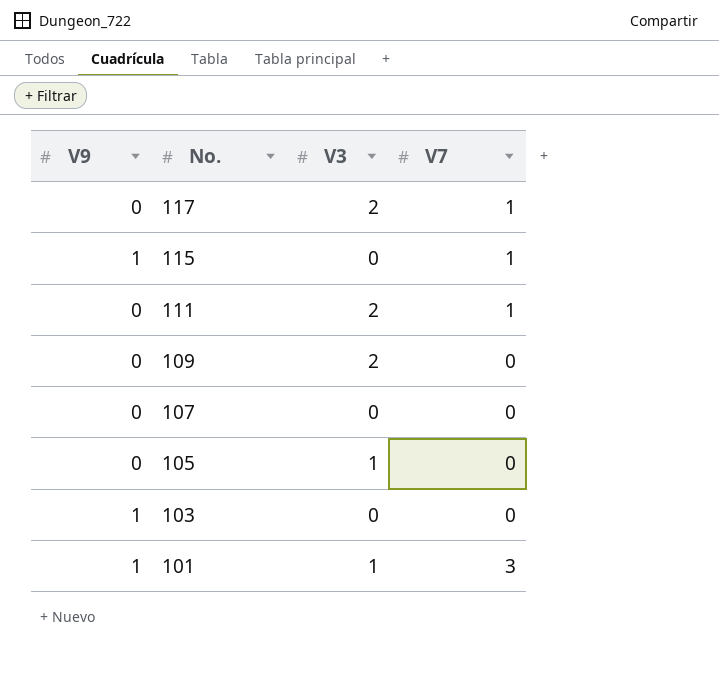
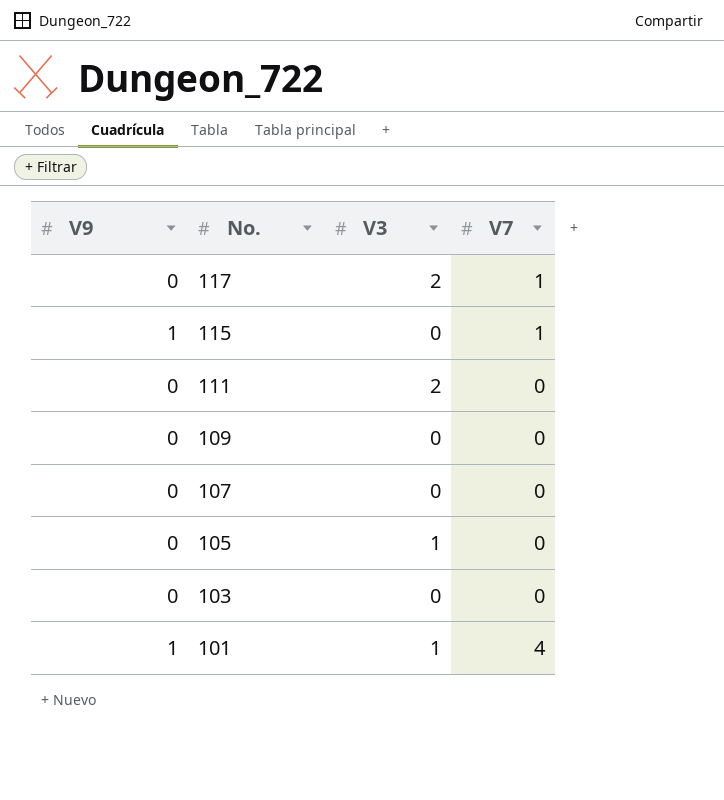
111 | V7: 1 -> 0
109 | V3: 2 -> 0
103 | V9: 1 -> 0
101 | V7: 3 -> 4

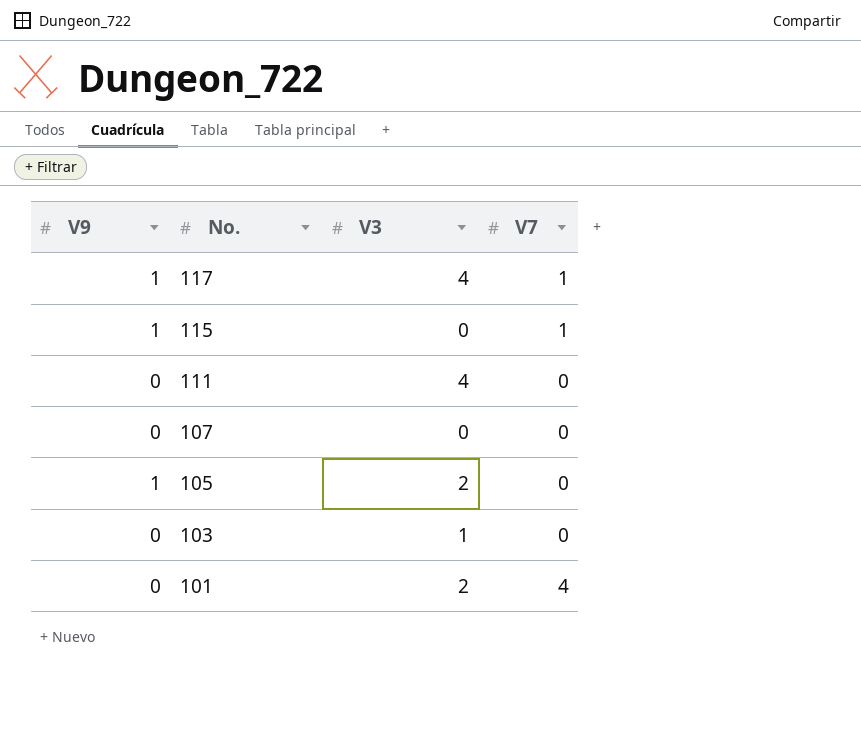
row 109: 0 | 0 | 0 -> none
117 | V9: 0 -> 1
117 | V3: 2 -> 4
111 | V3: 2 -> 4
105 | V9: 0 -> 1
105 | V3: 1 -> 2
103 | V3: 0 -> 1
101 | V9: 1 -> 0
101 | V3: 1 -> 2

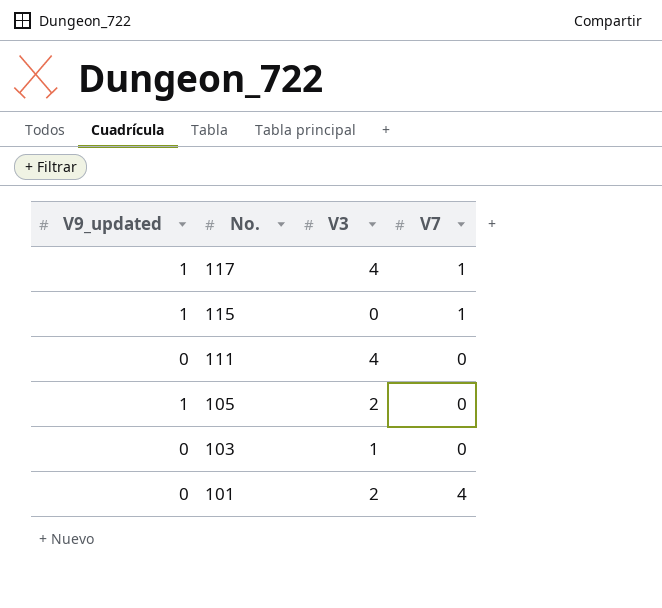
column name: V9 -> V9_updated
row 107: 0 | 0 | 0 -> none

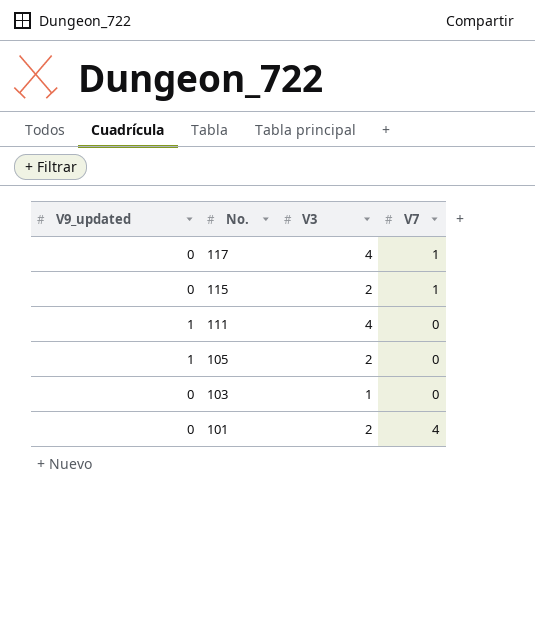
117 | V9_updated: 1 -> 0
115 | V9_updated: 1 -> 0
115 | V3: 0 -> 2
111 | V9_updated: 0 -> 1

